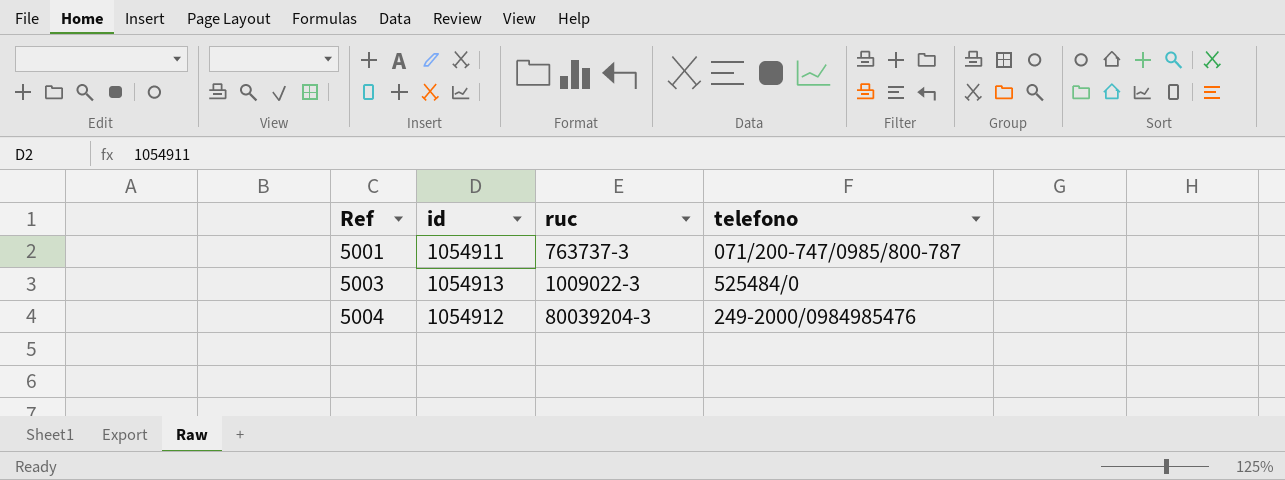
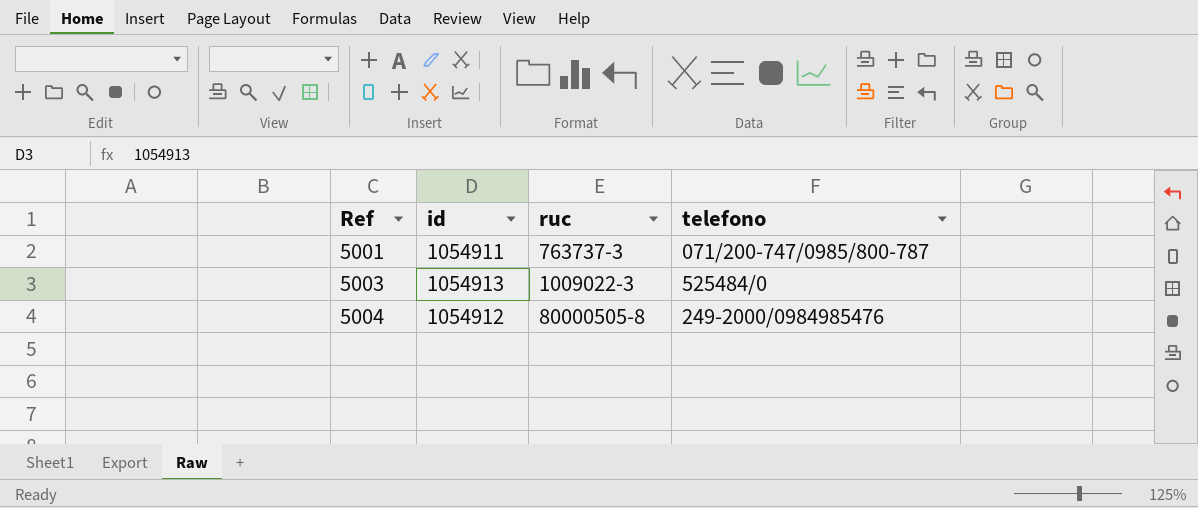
5004 | ruc: 80039204-3 -> 80000505-8

